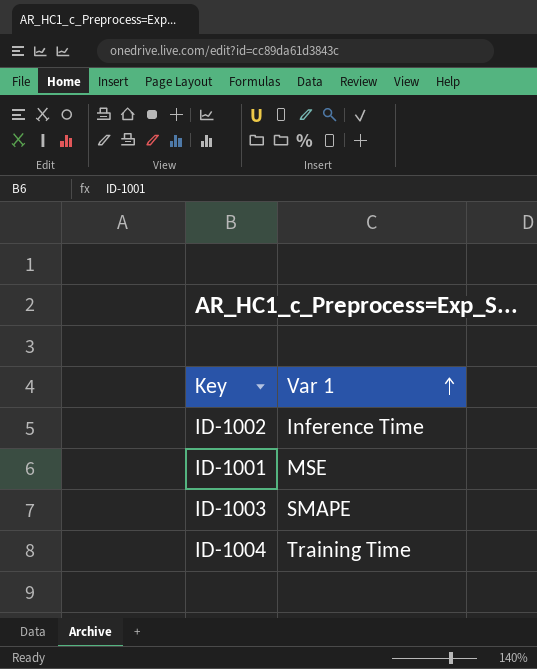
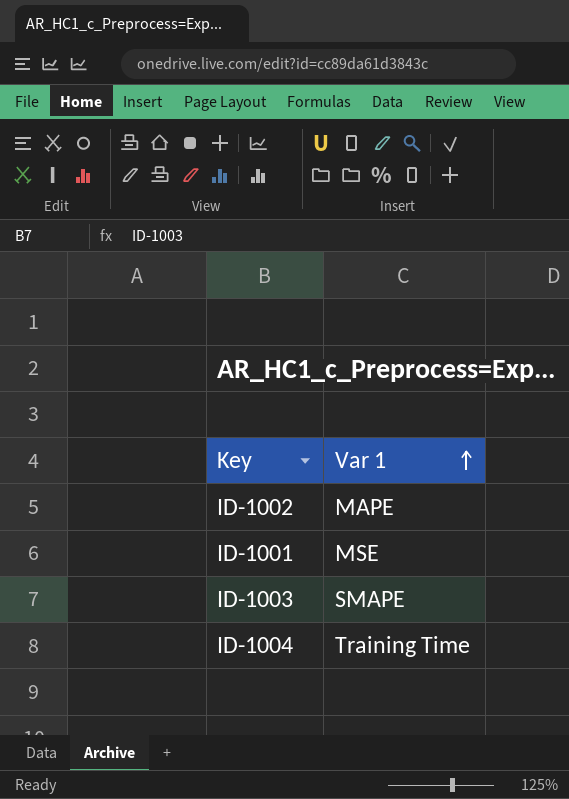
ID-1002 | Var 1: Inference Time -> MAPE

